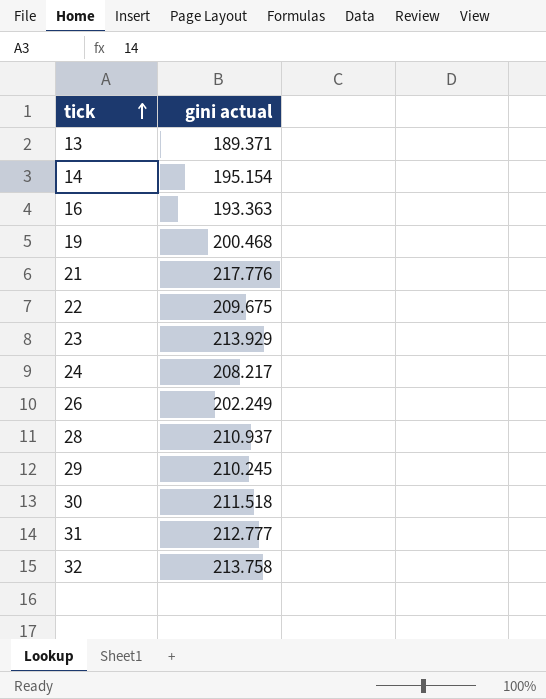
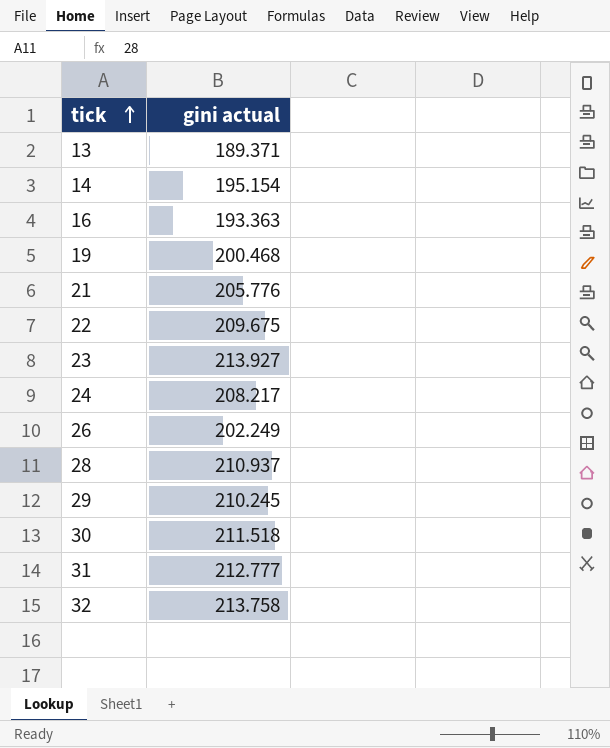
21 | gini actual: 217.776 -> 205.776
23 | gini actual: 213.929 -> 213.927

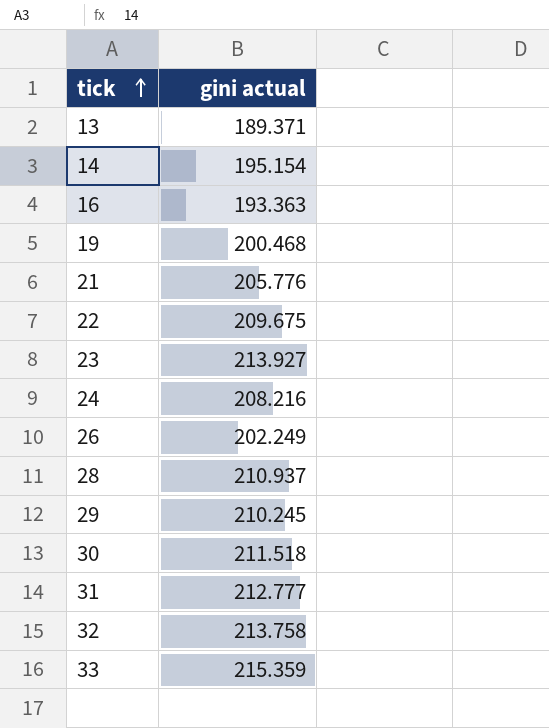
24 | gini actual: 208.217 -> 208.216
row 33: none -> 215.359

